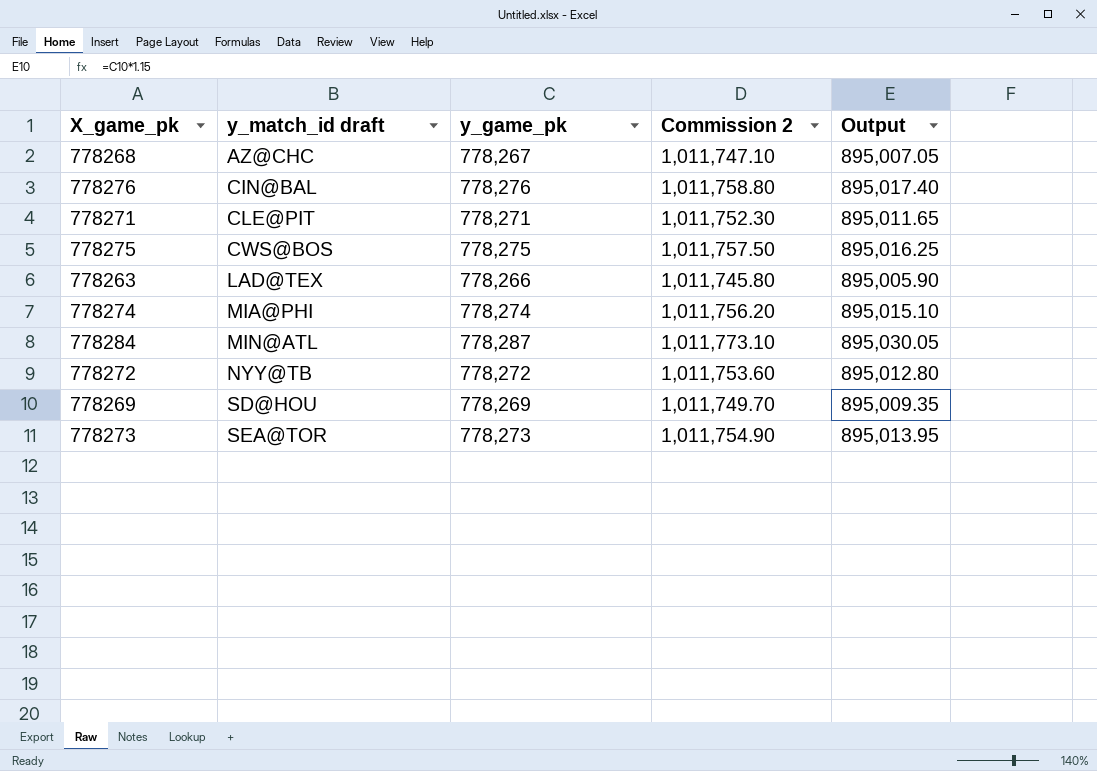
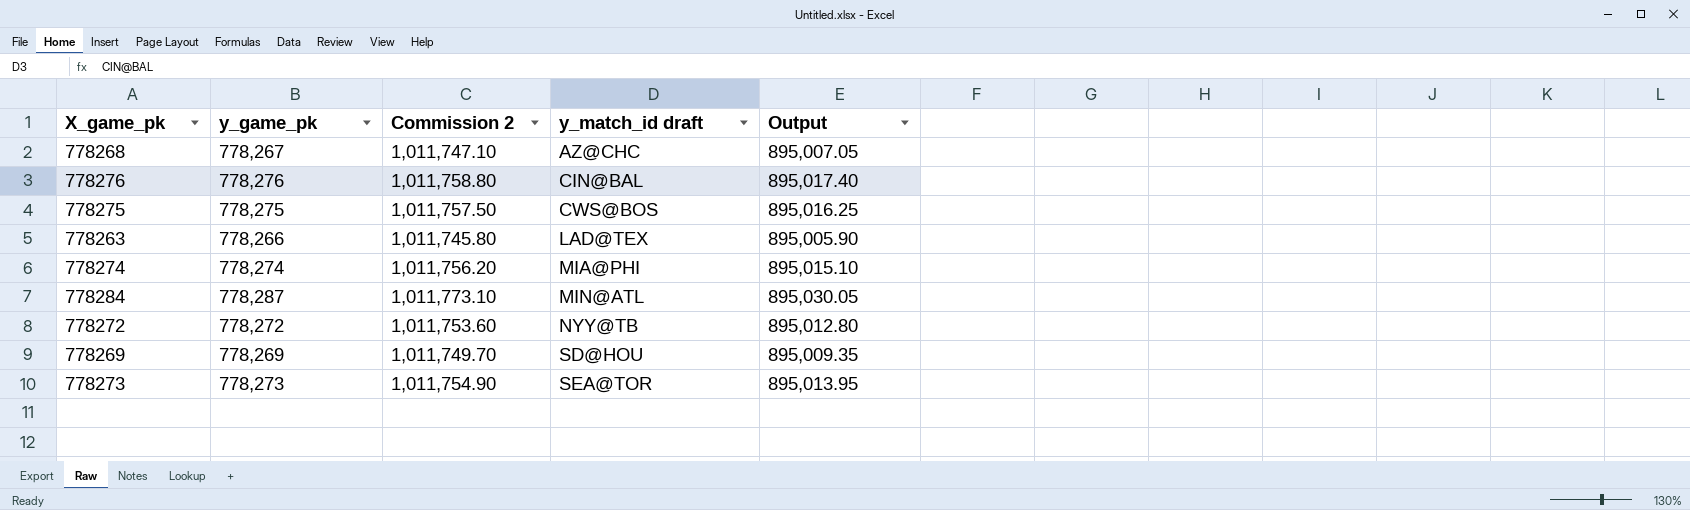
column y_match_id draft | position: 2 -> 4
row 778271: CLE@PIT | 778,271 | 1,011,752.30 | 895,011.65 -> none

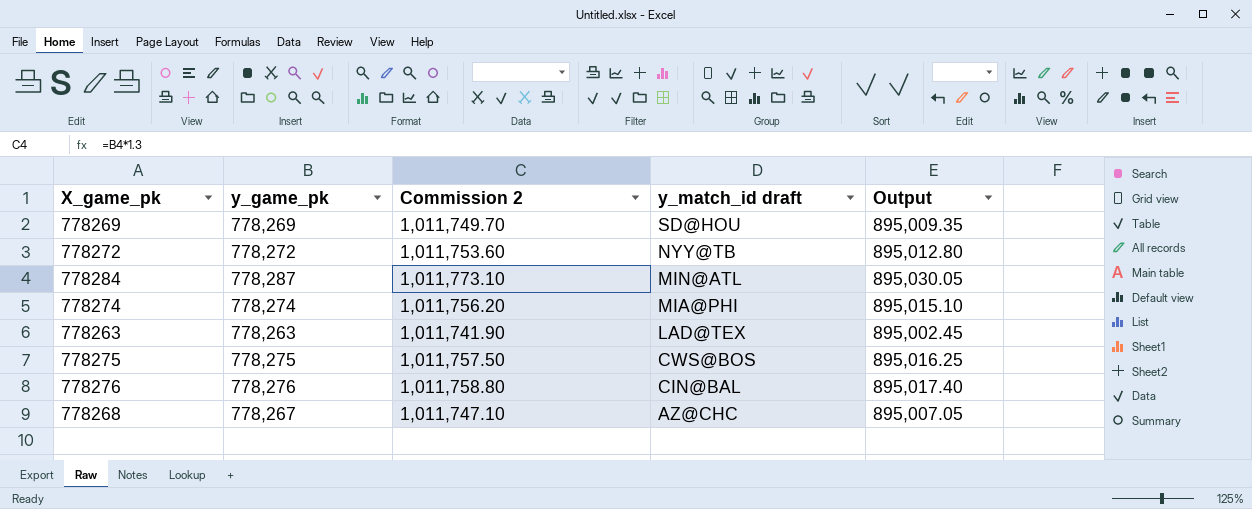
row order: y_match_id draft ascending -> y_match_id draft descending
row 778273: 778,273 | 1,011,754.90 | SEA@TOR | 895,013.95 -> none
778263 | y_game_pk: 778,266 -> 778,263
778263 | Commission 2: 1,011,745.80 -> 1,011,741.90
778263 | Output: 895,005.90 -> 895,002.45

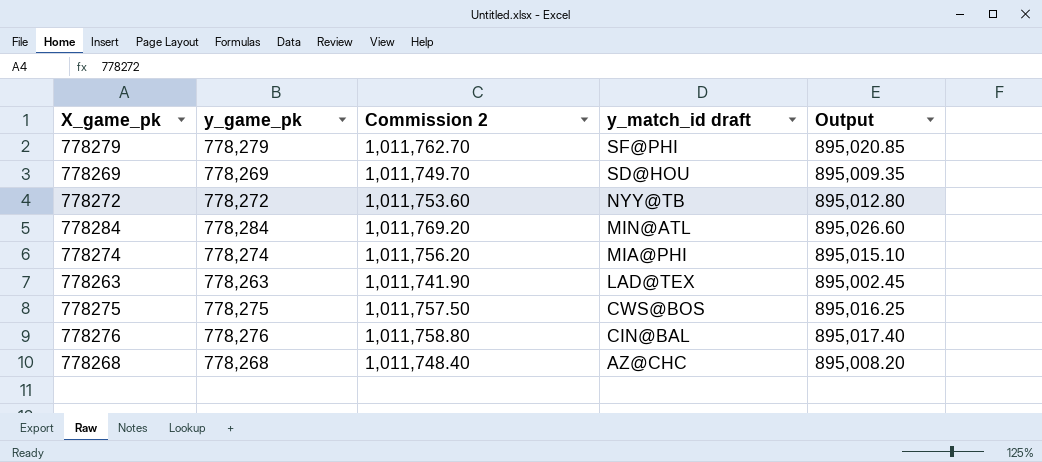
row 778279: none -> 778,279 | 1,011,762.70 | SF@PHI | 895,020.85
778284 | y_game_pk: 778,287 -> 778,284
778284 | Commission 2: 1,011,773.10 -> 1,011,769.20
778284 | Output: 895,030.05 -> 895,026.60
778268 | y_game_pk: 778,267 -> 778,268
778268 | Commission 2: 1,011,747.10 -> 1,011,748.40
778268 | Output: 895,007.05 -> 895,008.20

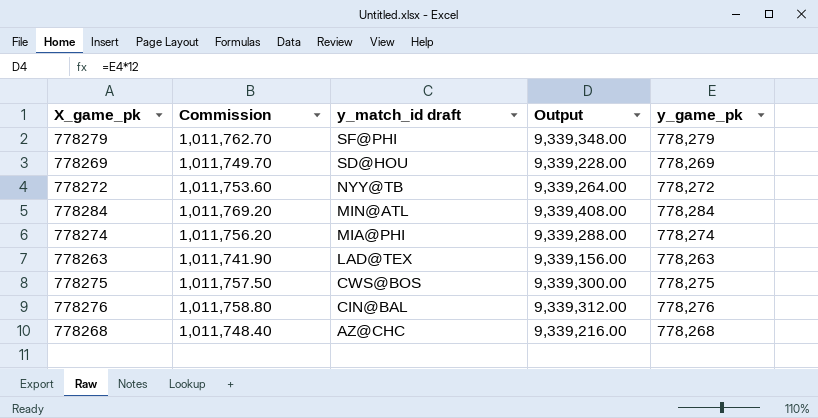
column name: Commission 2 -> Commission
column Output | formula: [y_game_pk] * 1.15 -> [y_game_pk] * 12
column y_game_pk | position: 2 -> 5

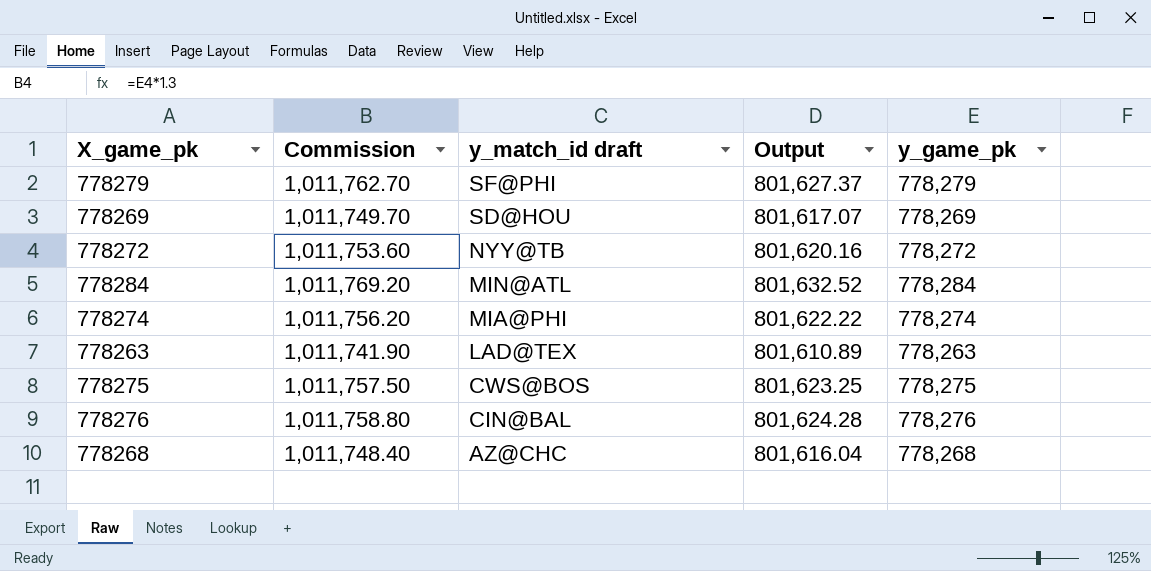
column Output | formula: [y_game_pk] * 12 -> [y_game_pk] * 1.03

